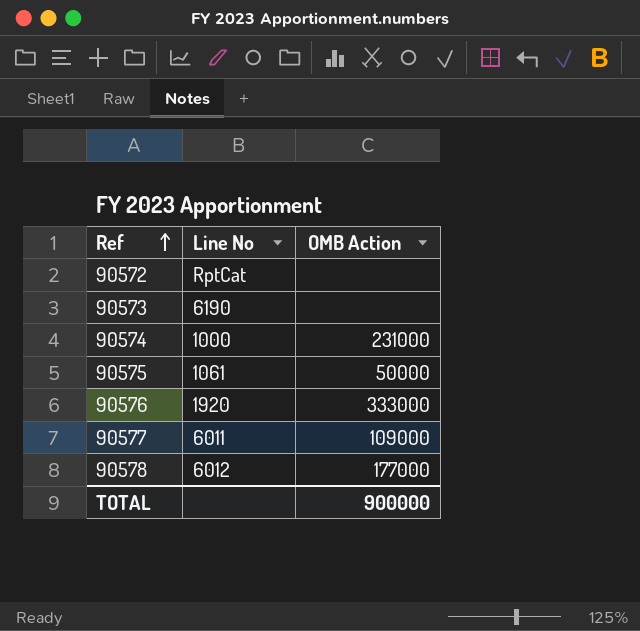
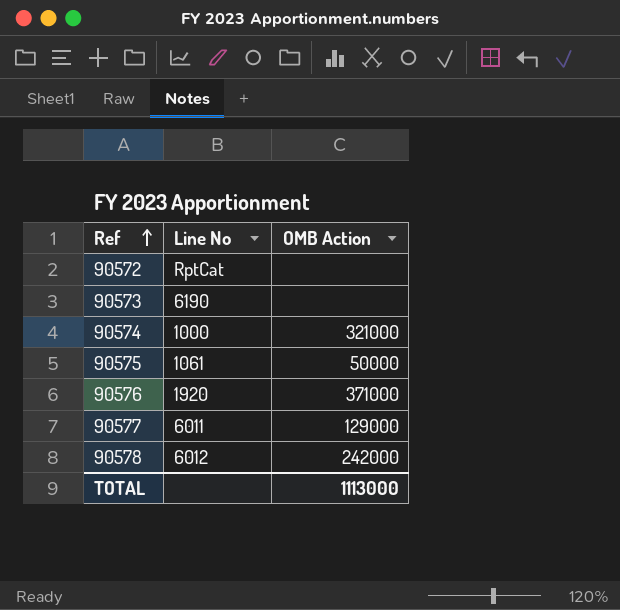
90574 | OMB Action: 231000 -> 321000
90576 | OMB Action: 333000 -> 371000
90577 | OMB Action: 109000 -> 129000
90578 | OMB Action: 177000 -> 242000
TOTAL | OMB Action: 900000 -> 1113000

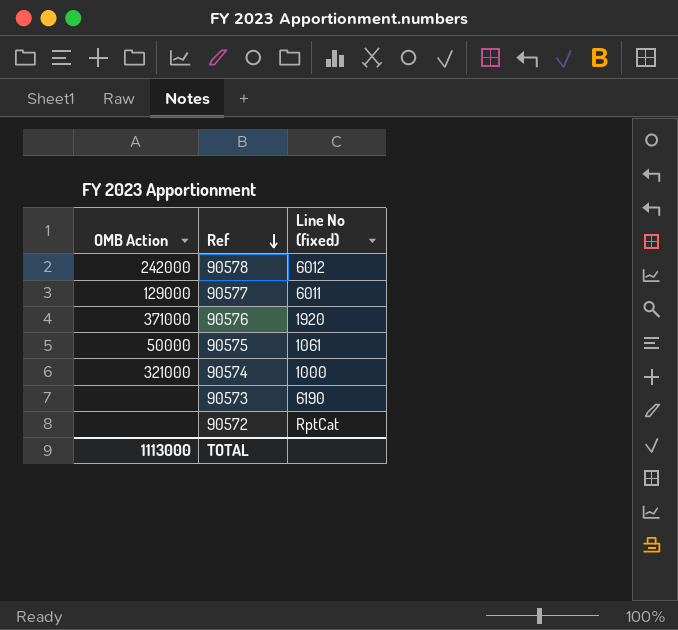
row order: Ref ascending -> Ref descending
column OMB Action | position: 3 -> 1
column name: Line No -> Line No (fixed)

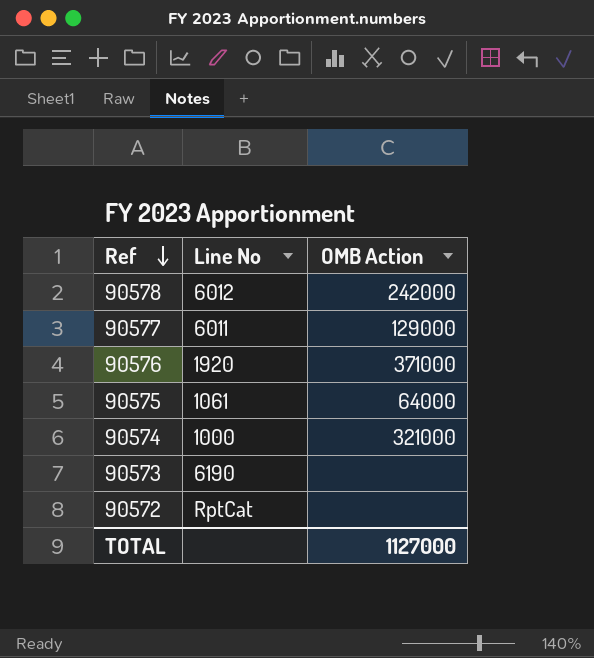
column name: Line No (fixed) -> Line No
column OMB Action | position: 1 -> 3
90575 | OMB Action: 50000 -> 64000
TOTAL | OMB Action: 1113000 -> 1127000

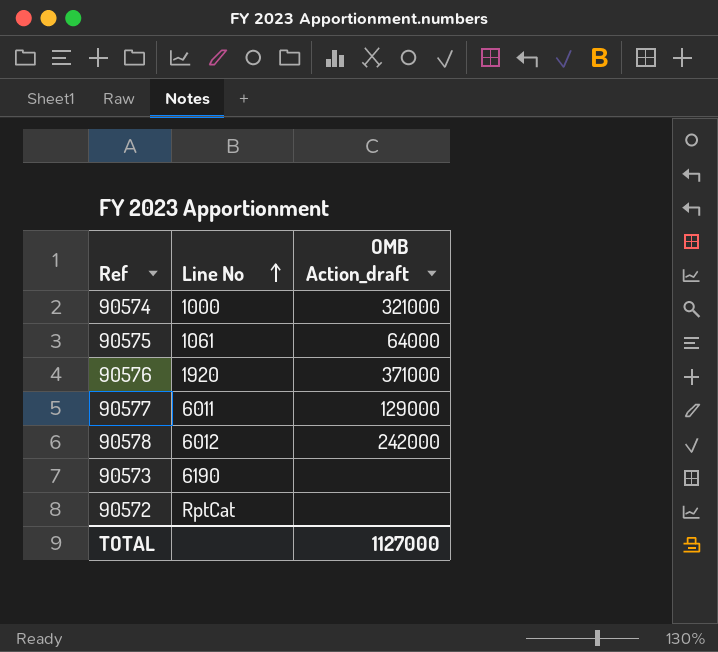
row order: Ref descending -> Line No ascending
column name: OMB Action -> OMB Action_draft

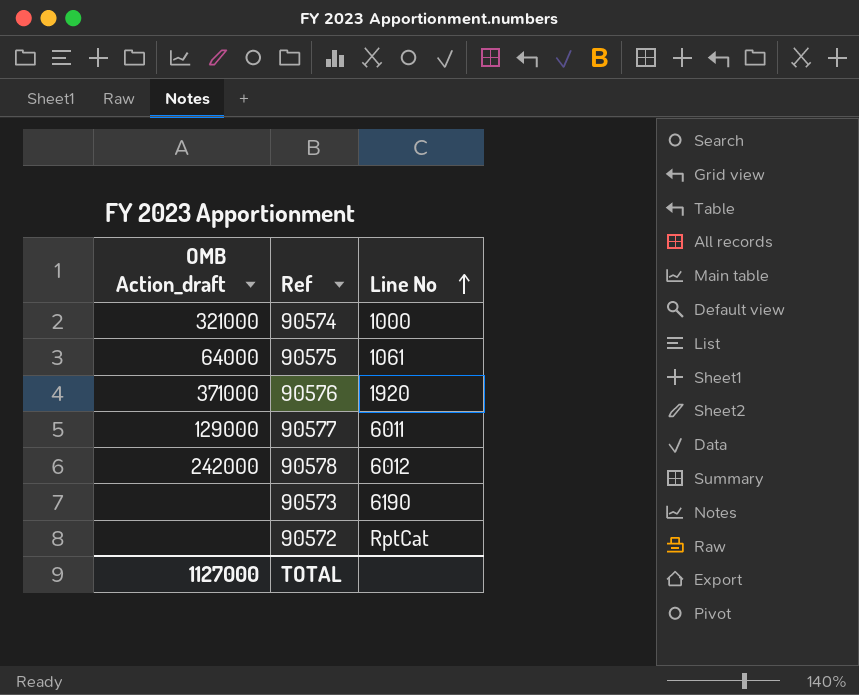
column OMB Action_draft | position: 3 -> 1

